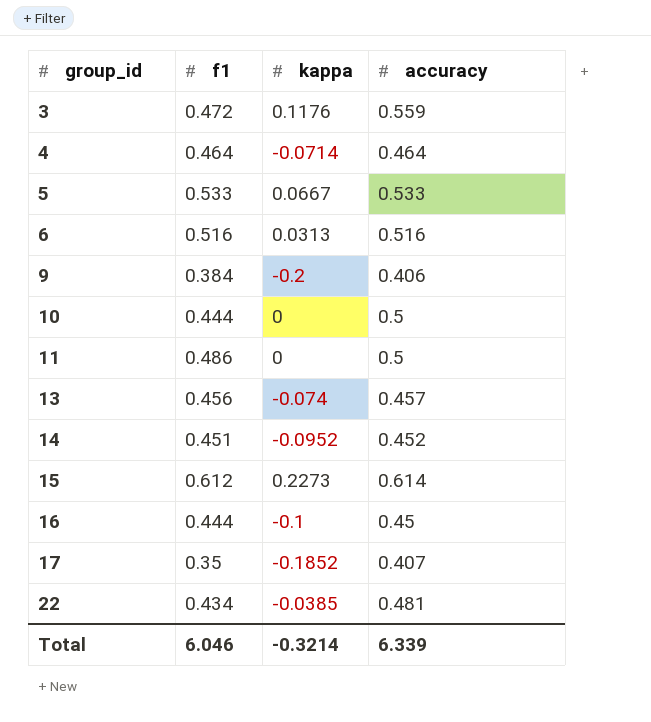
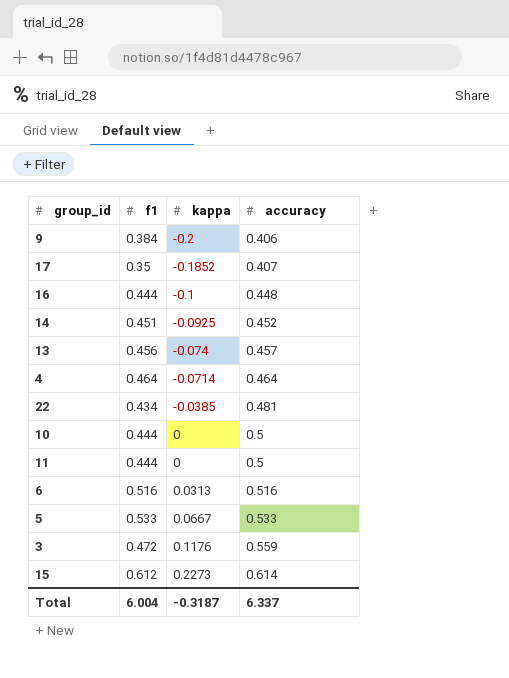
row order: group_id ascending -> kappa ascending
16 | accuracy: 0.45 -> 0.448
14 | kappa: -0.0952 -> -0.0925
11 | f1: 0.486 -> 0.444
Total | f1: 6.046 -> 6.004
Total | kappa: -0.3214 -> -0.3187
Total | accuracy: 6.339 -> 6.337

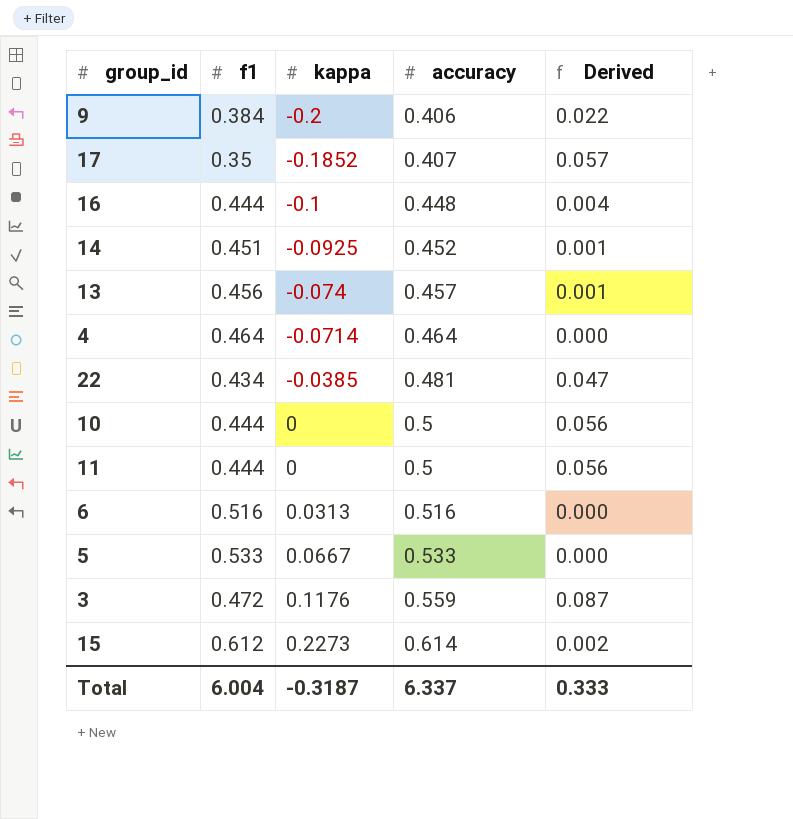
column Derived | formula: none -> [accuracy] - [f1]

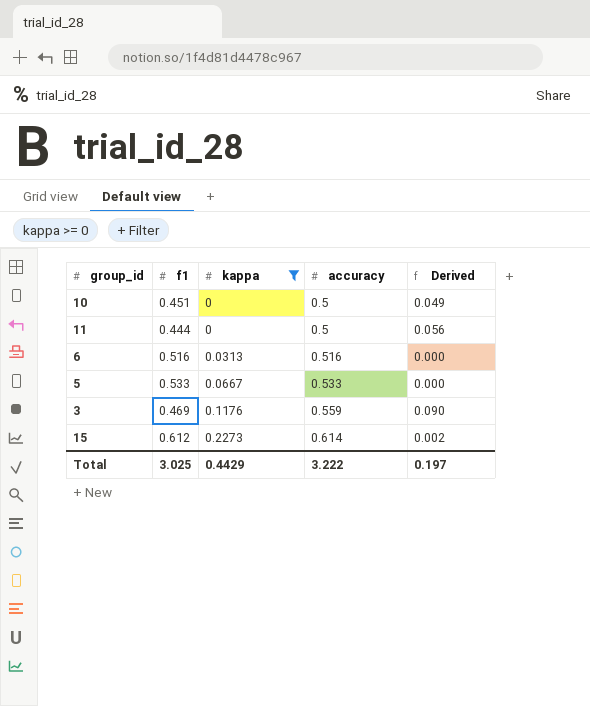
filter: none -> kappa >= 0
10 | f1: 0.444 -> 0.451
10 | Derived: 0.056 -> 0.049
3 | f1: 0.472 -> 0.469
3 | Derived: 0.087 -> 0.090
Total | f1: 6.004 -> 3.025
Total | kappa: -0.3187 -> 0.4429
Total | accuracy: 6.337 -> 3.222
Total | Derived: 0.333 -> 0.197

